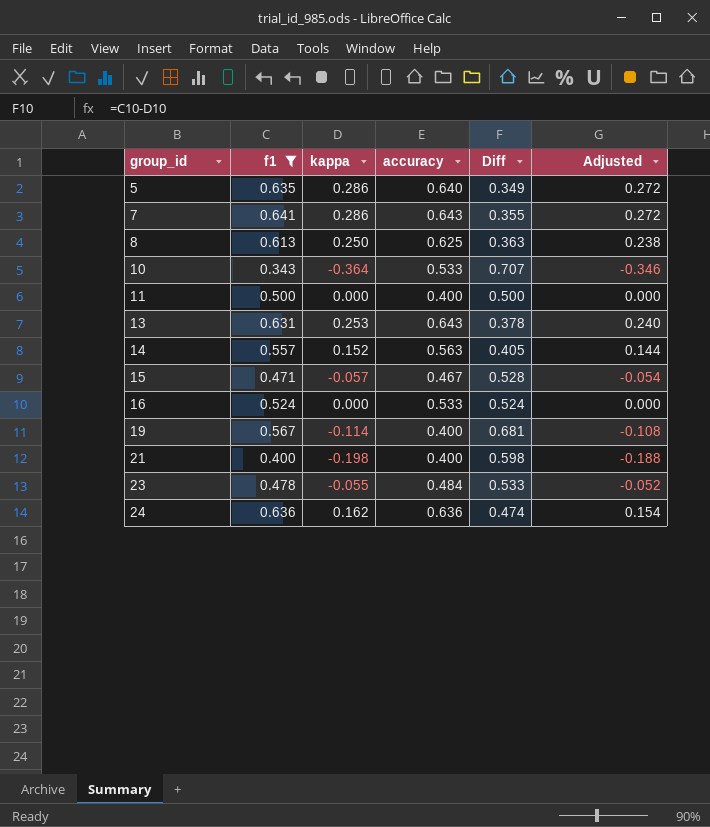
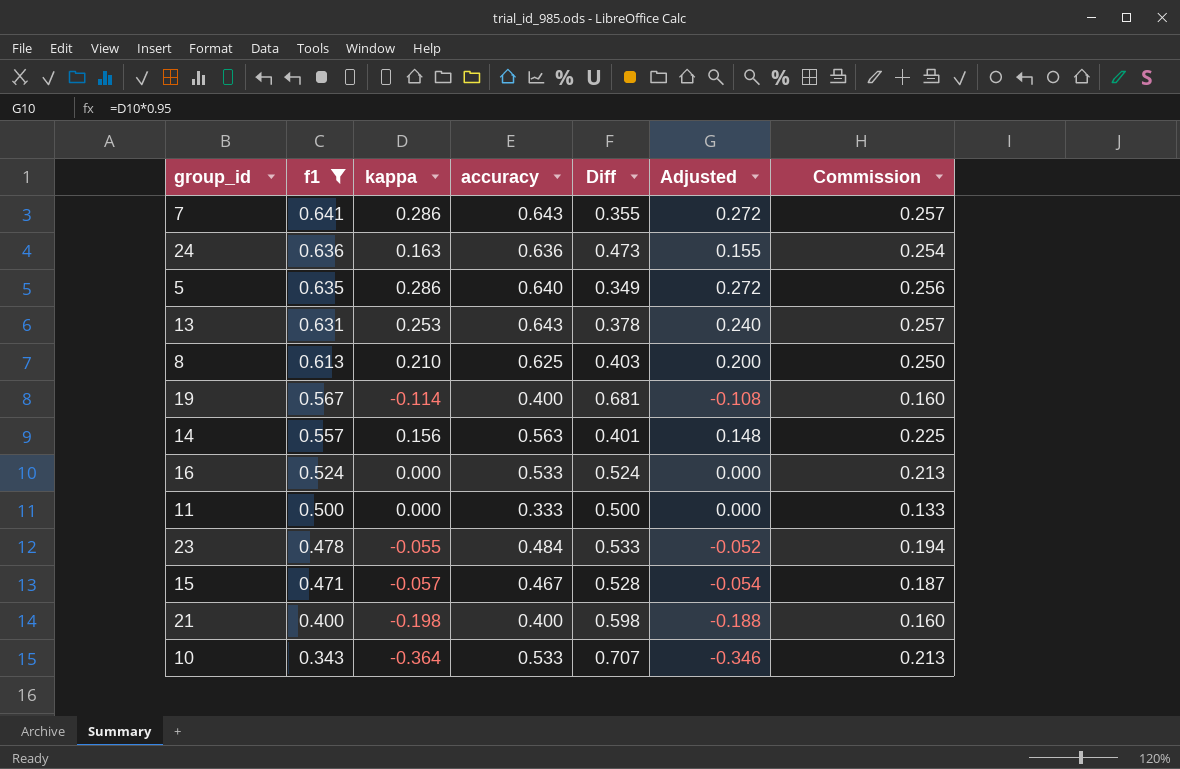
row order: group_id ascending -> f1 descending
column Commission | formula: none -> [accuracy] * 0.4
24 | kappa: 0.162 -> 0.163
24 | Diff: 0.474 -> 0.473
24 | Adjusted: 0.154 -> 0.155
8 | kappa: 0.250 -> 0.210
8 | Diff: 0.363 -> 0.403
8 | Adjusted: 0.238 -> 0.200
14 | kappa: 0.152 -> 0.156
14 | Diff: 0.405 -> 0.401
14 | Adjusted: 0.144 -> 0.148
11 | accuracy: 0.400 -> 0.333

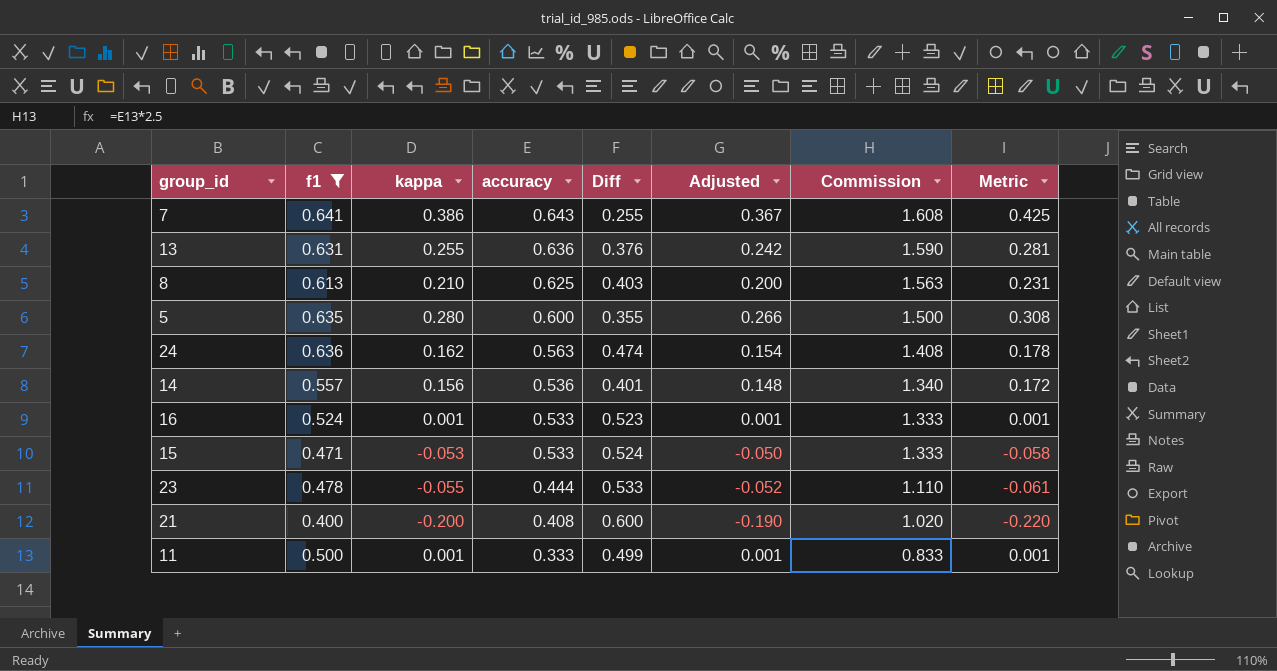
row order: f1 descending -> accuracy descending
column Commission | formula: [accuracy] * 0.4 -> [accuracy] * 2.5
column Metric | formula: none -> [kappa] * 1.1
row 19: 0.567 | -0.114 | 0.400 | 0.681 | -0.108 | 0.160 -> none
row 10: 0.343 | -0.364 | 0.533 | 0.707 | -0.346 | 0.213 -> none
7 | kappa: 0.286 -> 0.386
7 | Diff: 0.355 -> 0.255
7 | Adjusted: 0.272 -> 0.367
13 | kappa: 0.253 -> 0.255
13 | accuracy: 0.643 -> 0.636
13 | Diff: 0.378 -> 0.376
13 | Adjusted: 0.240 -> 0.242
5 | kappa: 0.286 -> 0.280
5 | accuracy: 0.640 -> 0.600
5 | Diff: 0.349 -> 0.355
5 | Adjusted: 0.272 -> 0.266
24 | kappa: 0.163 -> 0.162
24 | accuracy: 0.636 -> 0.563
24 | Diff: 0.473 -> 0.474
24 | Adjusted: 0.155 -> 0.154
14 | accuracy: 0.563 -> 0.536
16 | kappa: 0.000 -> 0.001
16 | Diff: 0.524 -> 0.523
16 | Adjusted: 0.000 -> 0.001
15 | kappa: -0.057 -> -0.053
15 | accuracy: 0.467 -> 0.533
15 | Diff: 0.528 -> 0.524
15 | Adjusted: -0.054 -> -0.050
23 | accuracy: 0.484 -> 0.444
21 | kappa: -0.198 -> -0.200
21 | accuracy: 0.400 -> 0.408
21 | Diff: 0.598 -> 0.600
21 | Adjusted: -0.188 -> -0.190
11 | kappa: 0.000 -> 0.001
11 | Diff: 0.500 -> 0.499
11 | Adjusted: 0.000 -> 0.001

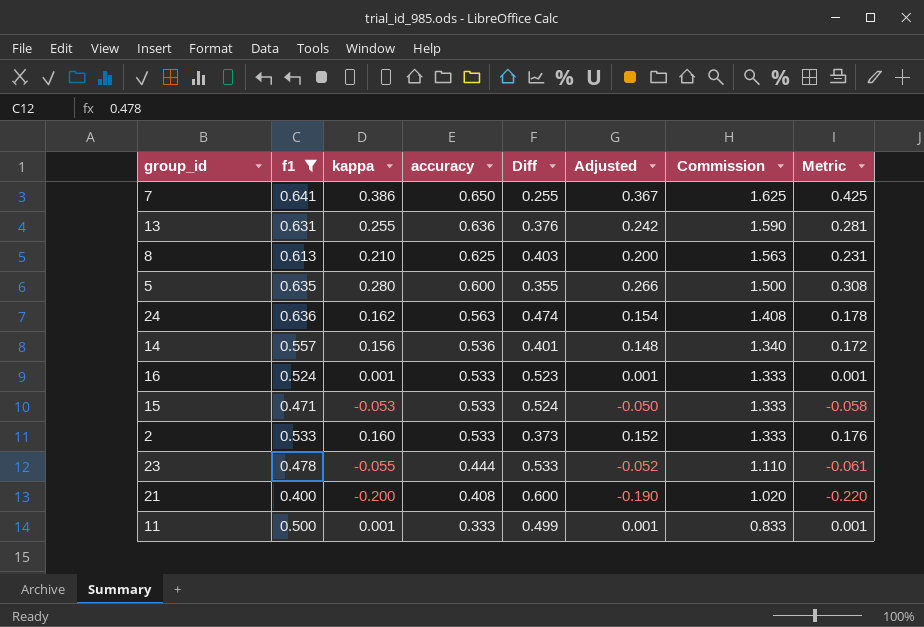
7 | accuracy: 0.643 -> 0.650
7 | Commission: 1.608 -> 1.625
row 2: none -> 0.533 | 0.160 | 0.533 | 0.373 | 0.152 | 1.333 | 0.176

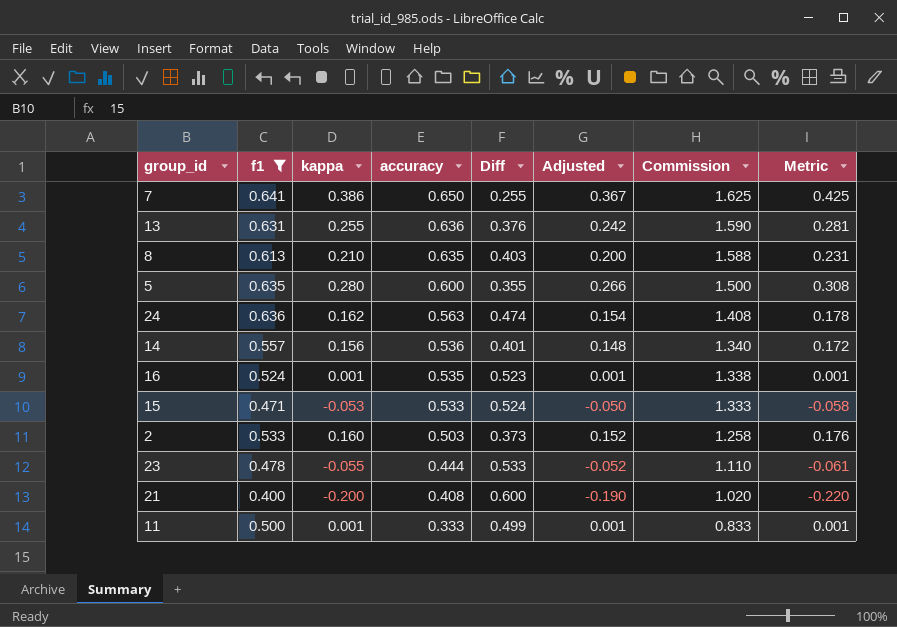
8 | accuracy: 0.625 -> 0.635
8 | Commission: 1.563 -> 1.588
16 | accuracy: 0.533 -> 0.535
16 | Commission: 1.333 -> 1.338
2 | accuracy: 0.533 -> 0.503
2 | Commission: 1.333 -> 1.258

